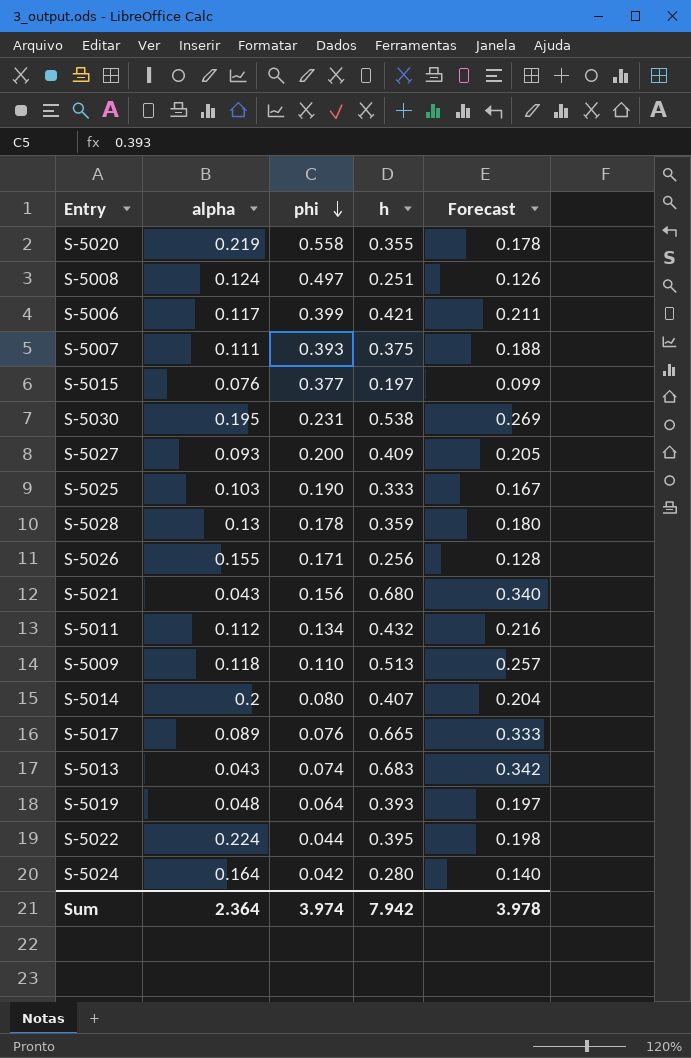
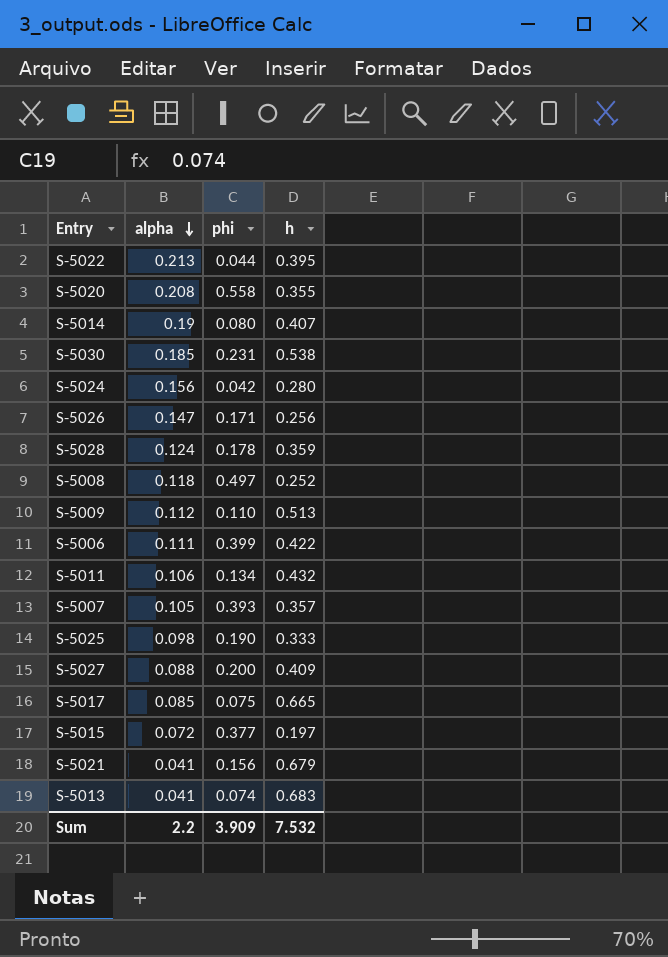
row order: phi descending -> alpha descending
column Forecast | formula: [h] * 0.5 -> none
row S-5019: 0.048 | 0.064 | 0.393 | 0.197 -> none
S-5022 | alpha: 0.224 -> 0.213
S-5020 | alpha: 0.219 -> 0.208
S-5014 | alpha: 0.2 -> 0.19
S-5030 | alpha: 0.195 -> 0.185
S-5024 | alpha: 0.164 -> 0.156
S-5026 | alpha: 0.155 -> 0.147
S-5028 | alpha: 0.13 -> 0.124
S-5008 | alpha: 0.124 -> 0.118
S-5008 | h: 0.251 -> 0.252
S-5009 | alpha: 0.118 -> 0.112
S-5006 | alpha: 0.117 -> 0.111
S-5006 | h: 0.421 -> 0.422
S-5011 | alpha: 0.112 -> 0.106
S-5007 | alpha: 0.111 -> 0.105
S-5007 | h: 0.375 -> 0.357
S-5025 | alpha: 0.103 -> 0.098
S-5027 | alpha: 0.093 -> 0.088
S-5017 | alpha: 0.089 -> 0.085
S-5017 | phi: 0.076 -> 0.075
S-5015 | alpha: 0.076 -> 0.072
S-5021 | alpha: 0.043 -> 0.041
S-5021 | h: 0.680 -> 0.679
S-5013 | alpha: 0.043 -> 0.041
Sum | alpha: 2.364 -> 2.2
Sum | phi: 3.974 -> 3.909
Sum | h: 7.942 -> 7.532

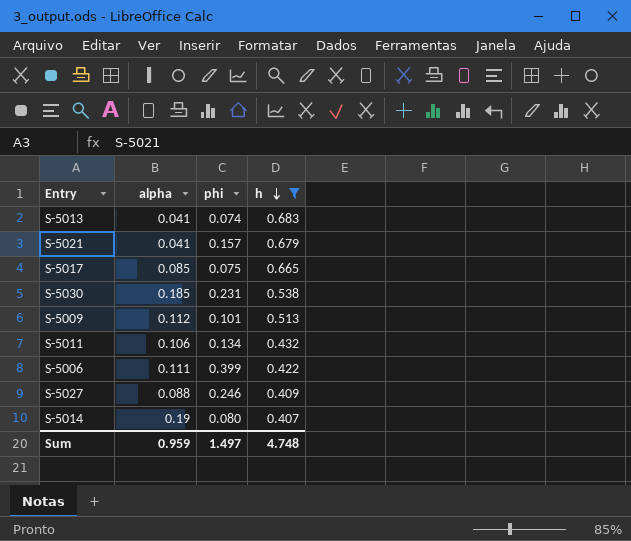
filter: none -> h >= 0.407
row order: alpha descending -> h descending
S-5021 | phi: 0.156 -> 0.157
S-5009 | phi: 0.110 -> 0.101
S-5027 | phi: 0.200 -> 0.246
Sum | alpha: 2.2 -> 0.959
Sum | phi: 3.909 -> 1.497
Sum | h: 7.532 -> 4.748

